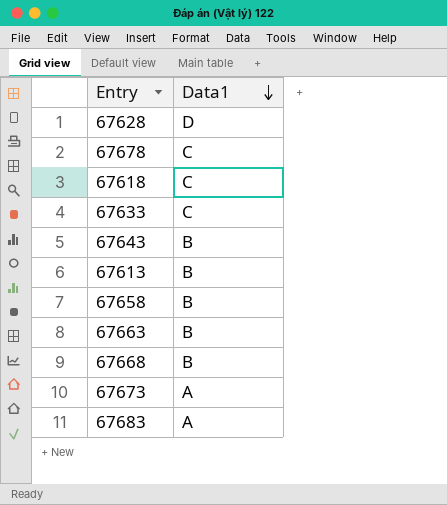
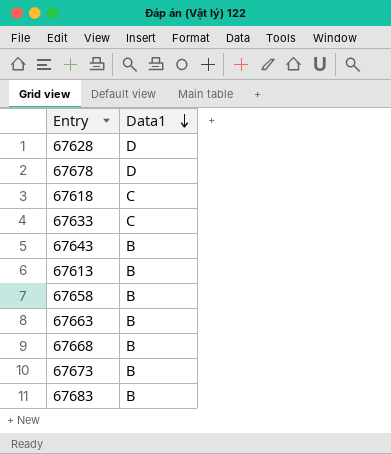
67678 | Data1: C -> D
67673 | Data1: A -> B
67683 | Data1: A -> B

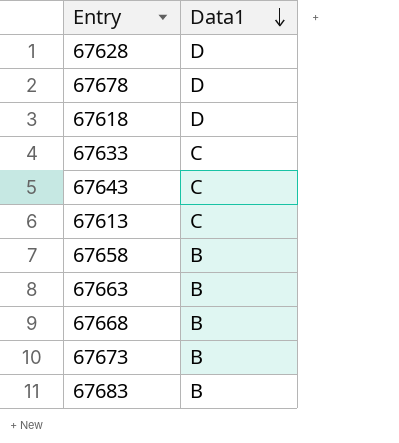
67618 | Data1: C -> D
67643 | Data1: B -> C
67613 | Data1: B -> C

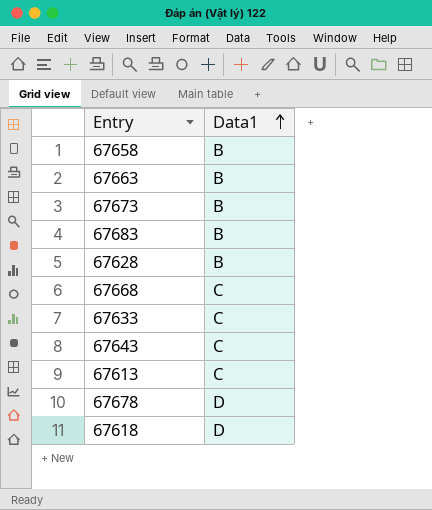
row order: Data1 descending -> Data1 ascending
67628 | Data1: D -> B
67668 | Data1: B -> C

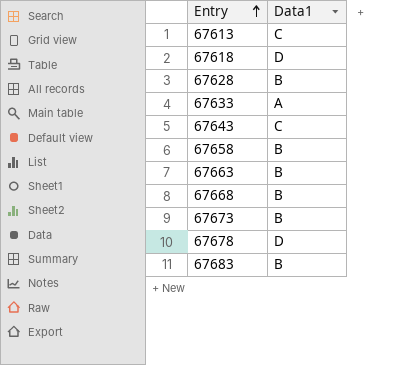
row order: Data1 ascending -> Entry ascending
67633 | Data1: C -> A
67668 | Data1: C -> B

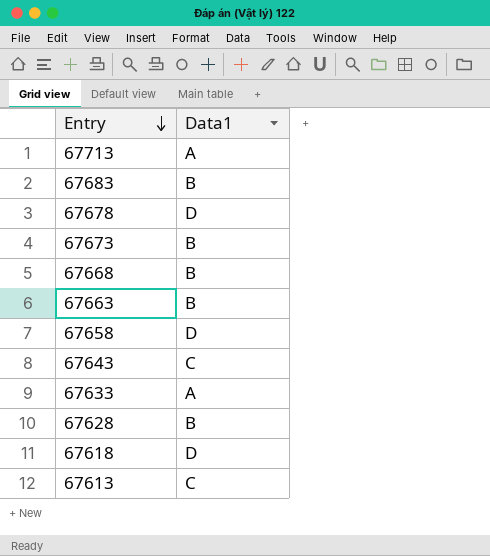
row order: Entry ascending -> Entry descending
row 67713: none -> A
67658 | Data1: B -> D

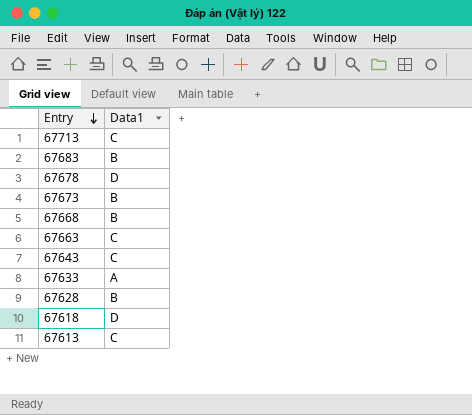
row 67658: D -> none
67713 | Data1: A -> C
67663 | Data1: B -> C

